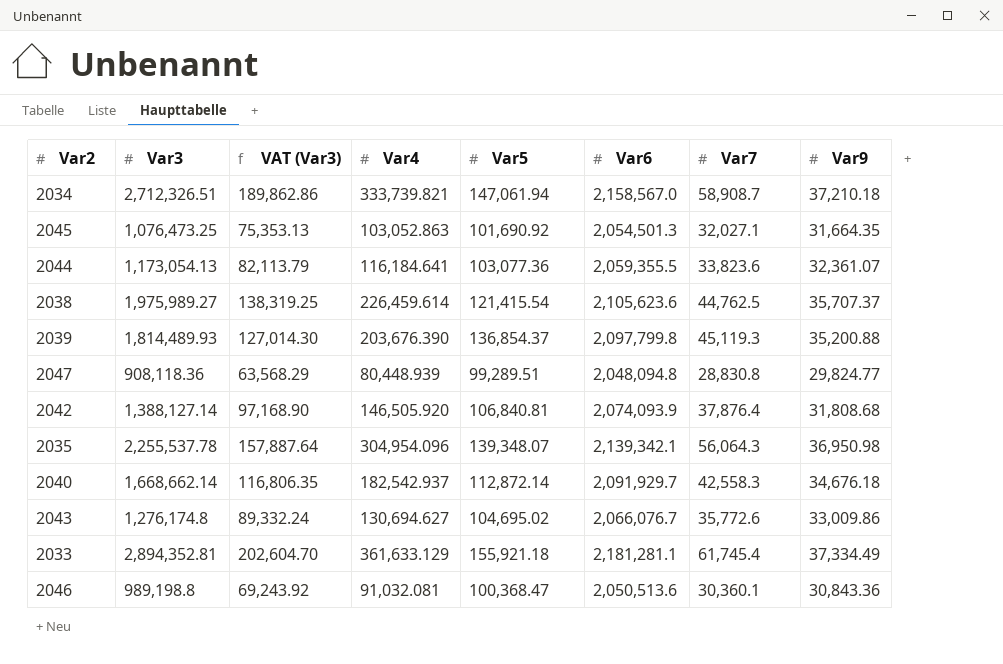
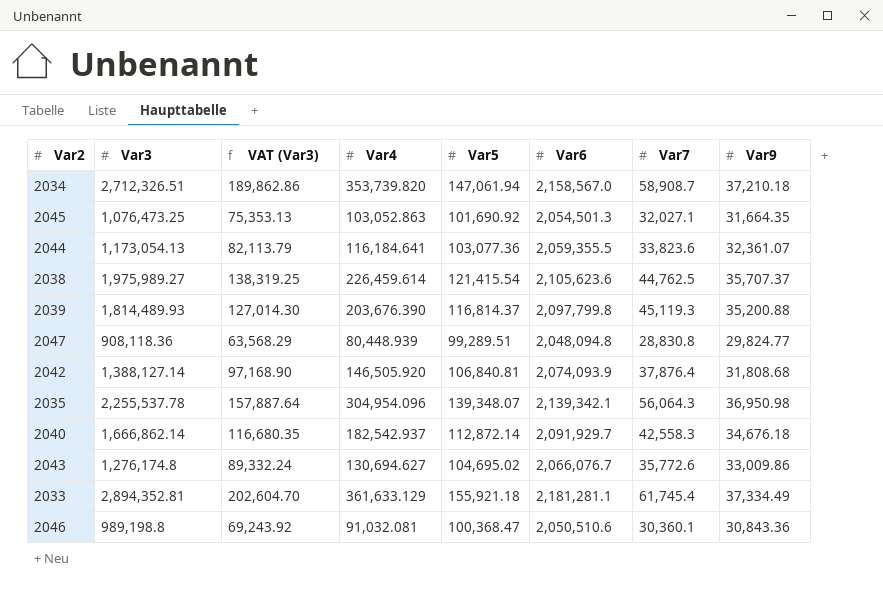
2034 | Var4: 333,739.821 -> 353,739.820
2039 | Var5: 136,854.37 -> 116,814.37
2040 | Var3: 1,668,662.14 -> 1,666,862.14
2040 | VAT (Var3): 116,806.35 -> 116,680.35
2046 | Var6: 2,050,513.6 -> 2,050,510.6

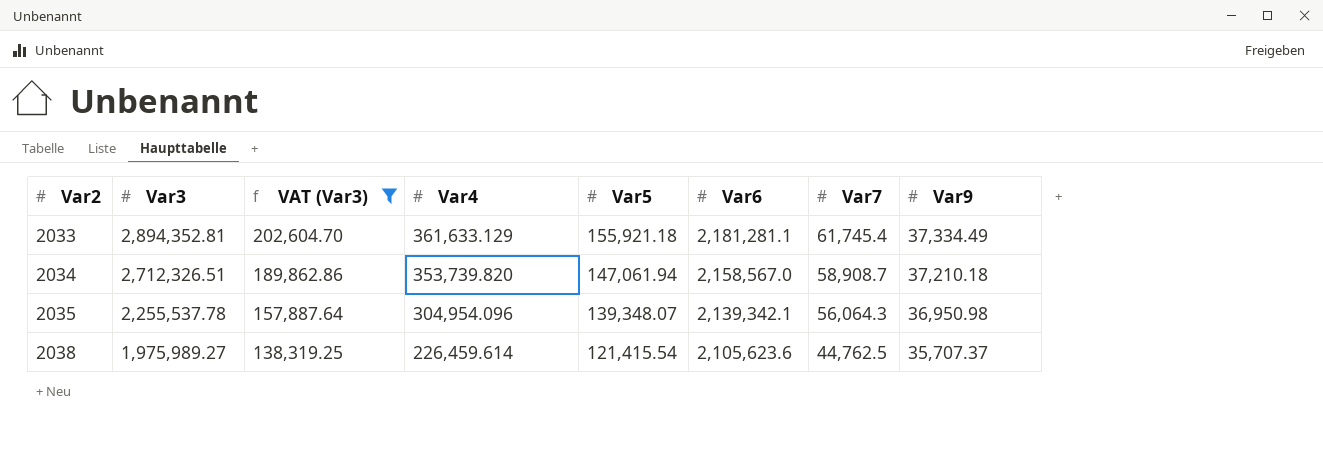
filter: none -> VAT (Var3) >= 138,319.25
row order: none -> Var2 ascending

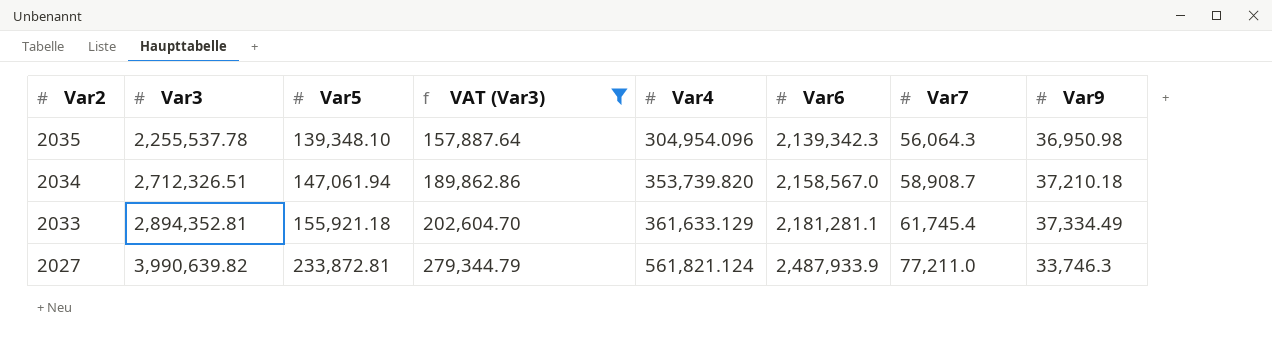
row order: Var2 ascending -> Var2 descending
column Var5 | position: 5 -> 3
row 2038: 1,975,989.27 | 138,319.25 | 226,459.614 | 121,415.54 | 2,105,623.6 | 44,762.5 | 35,707.37 -> none
2035 | Var5: 139,348.07 -> 139,348.10
2035 | Var6: 2,139,342.1 -> 2,139,342.3
row 2027: none -> 3,990,639.82 | 233,872.81 | 279,344.79 | 561,821.124 | 2,487,933.9 | 77,211.0 | 33,746.3

